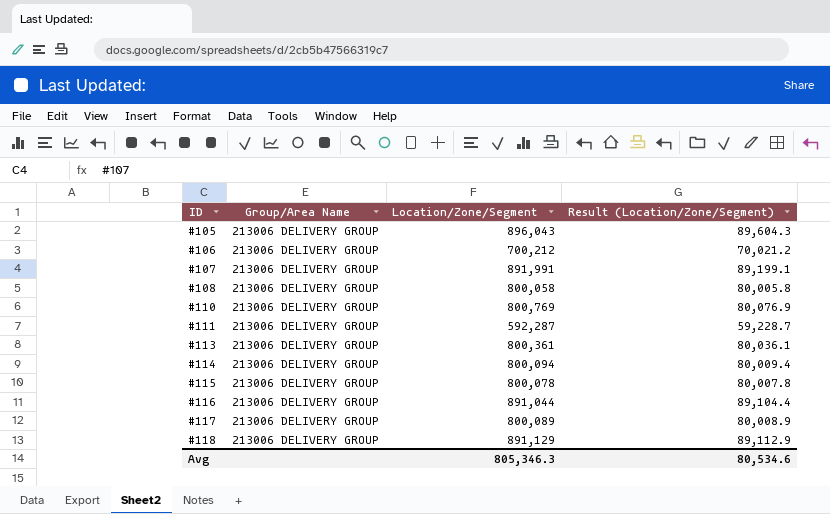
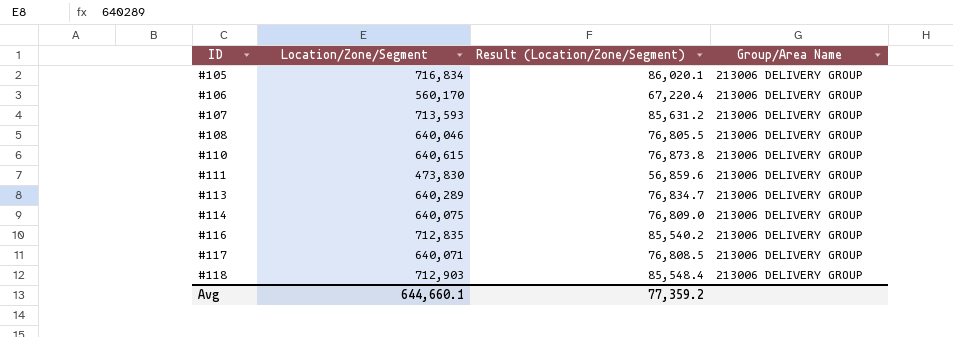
column Result (Location/Zone/Segment) | formula: [Location/Zone/Segment] * 0.1 -> [Location/Zone/Segment] * 0.12
column Group/Area Name | position: 2 -> 4
row #115: 213006 DELIVERY GROUP | 800,078 | 80,007.8 -> none
#105 | Location/Zone/Segment: 896,043 -> 716,834
#106 | Location/Zone/Segment: 700,212 -> 560,170
#107 | Location/Zone/Segment: 891,991 -> 713,593
#108 | Location/Zone/Segment: 800,058 -> 640,046
#110 | Location/Zone/Segment: 800,769 -> 640,615
#111 | Location/Zone/Segment: 592,287 -> 473,830
#113 | Location/Zone/Segment: 800,361 -> 640,289
#114 | Location/Zone/Segment: 800,094 -> 640,075
#116 | Location/Zone/Segment: 891,044 -> 712,835
#117 | Location/Zone/Segment: 800,089 -> 640,071
#118 | Location/Zone/Segment: 891,129 -> 712,903
Avg | Location/Zone/Segment: 805,346.3 -> 644,660.1
Avg | Result (Location/Zone/Segment): 80,534.6 -> 77,359.2

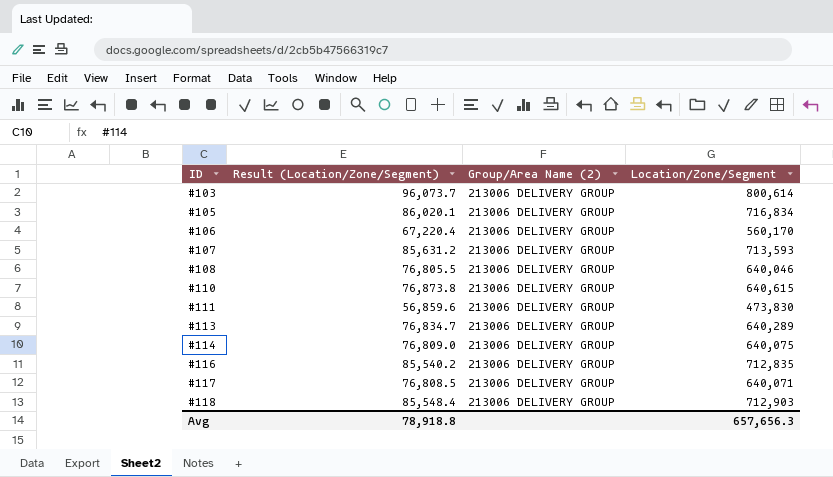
column name: Group/Area Name -> Group/Area Name (2)
column Location/Zone/Segment | position: 2 -> 4
row #103: none -> 96,073.7 | 213006 DELIVERY GROUP | 800,614
Avg | Result (Location/Zone/Segment): 77,359.2 -> 78,918.8
Avg | Location/Zone/Segment: 644,660.1 -> 657,656.3

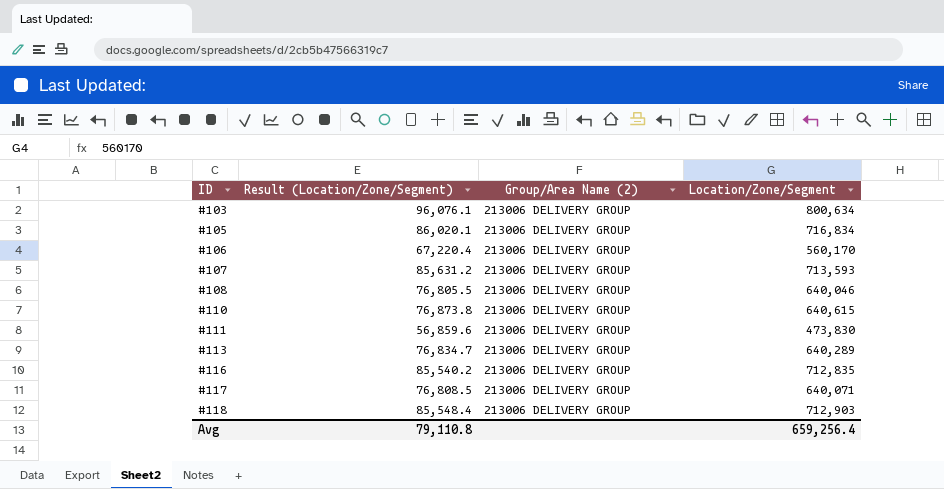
row #114: 76,809.0 | 213006 DELIVERY GROUP | 640,075 -> none
#103 | Result (Location/Zone/Segment): 96,073.7 -> 96,076.1
#103 | Location/Zone/Segment: 800,614 -> 800,634
Avg | Result (Location/Zone/Segment): 78,918.8 -> 79,110.8
Avg | Location/Zone/Segment: 657,656.3 -> 659,256.4

